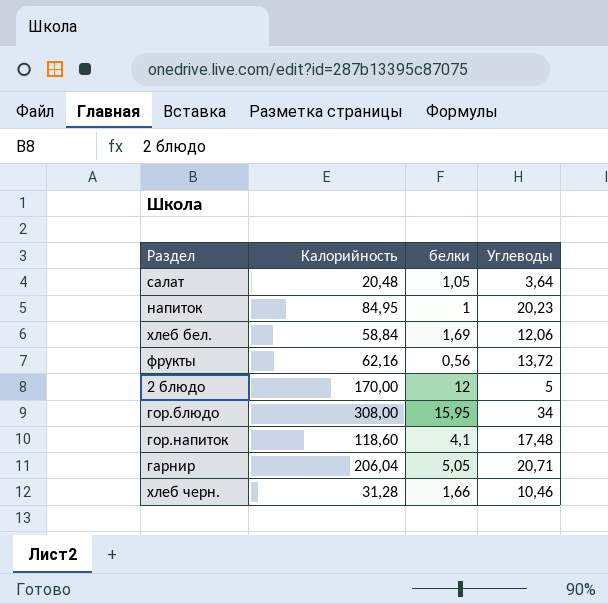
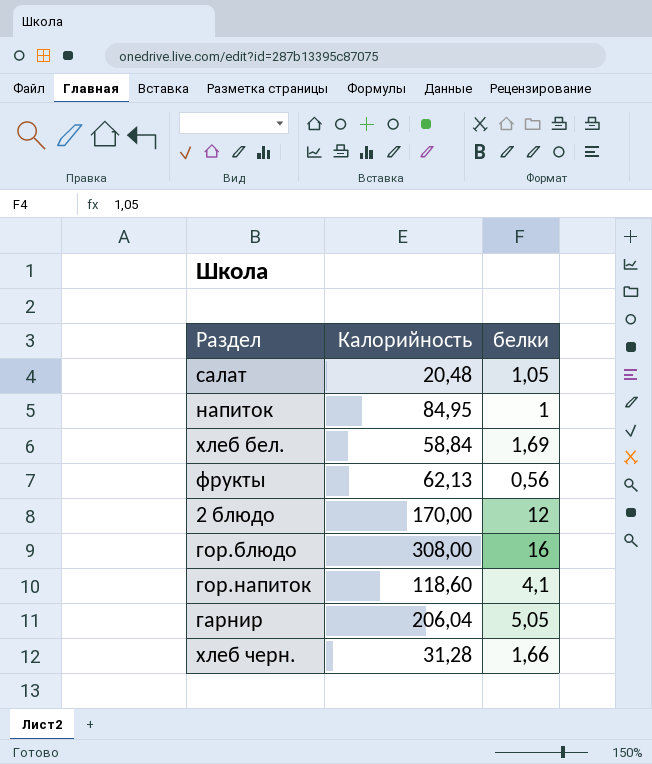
column Углеводы | position: 4 -> none
фрукты | Калорийность: 62,16 -> 62,13
гор.блюдо | белки: 15,95 -> 16

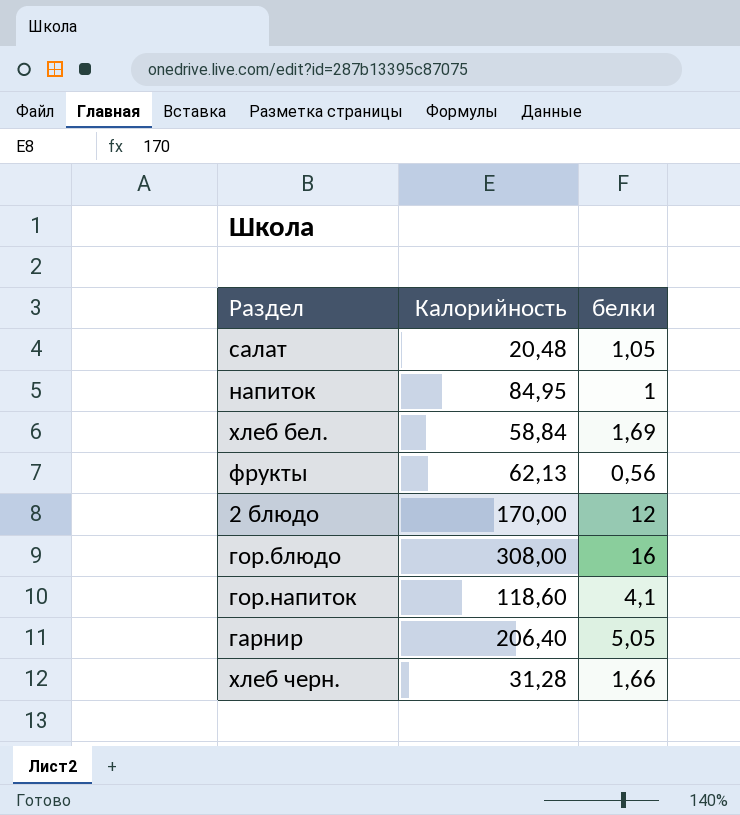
гарнир | Калорийность: 206,04 -> 206,40

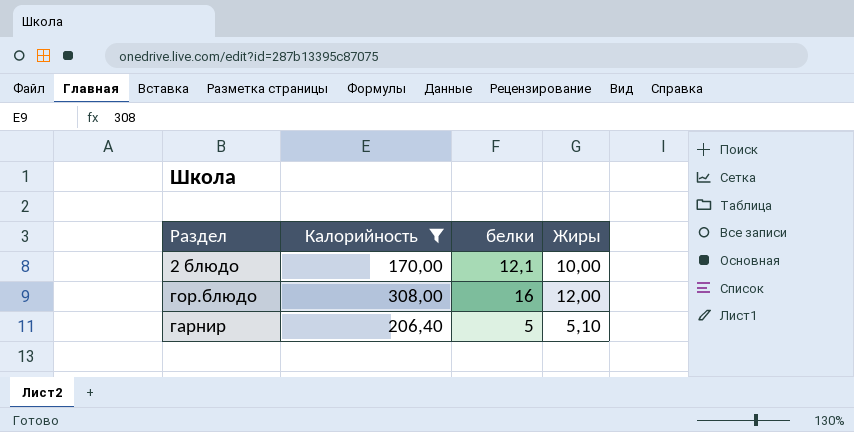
filter: none -> Калорийность >= 170,00
column Жиры | position: none -> 4
2 блюдо | белки: 12 -> 12,1
гарнир | белки: 5,05 -> 5

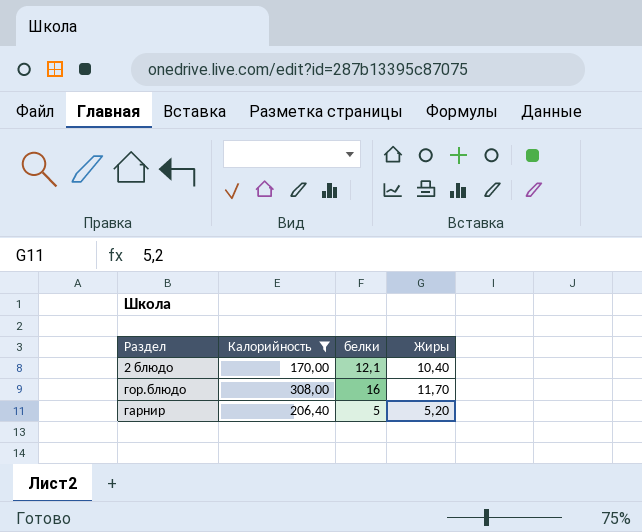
2 блюдо | Жиры: 10,00 -> 10,40
гор.блюдо | Жиры: 12,00 -> 11,70
гарнир | Жиры: 5,10 -> 5,20

